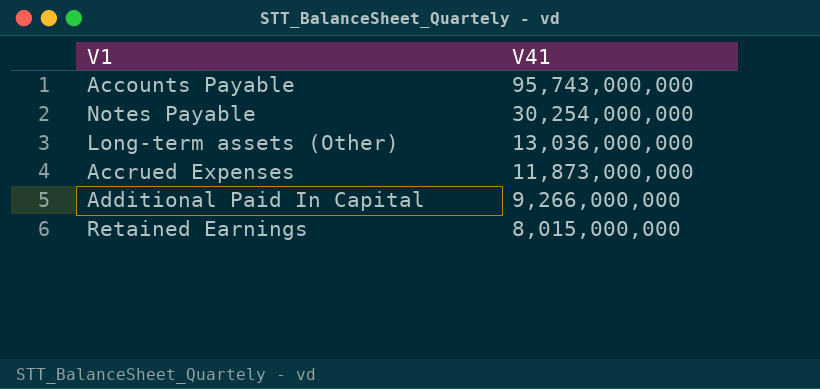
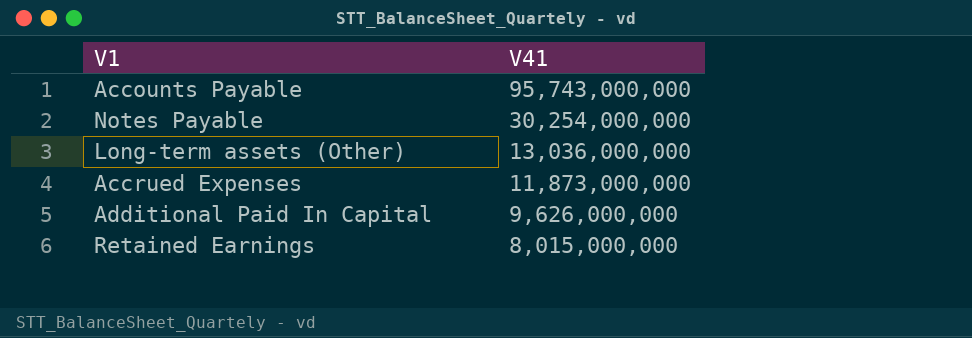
Additional Paid In Capital | V41: 9,266,000,000 -> 9,626,000,000

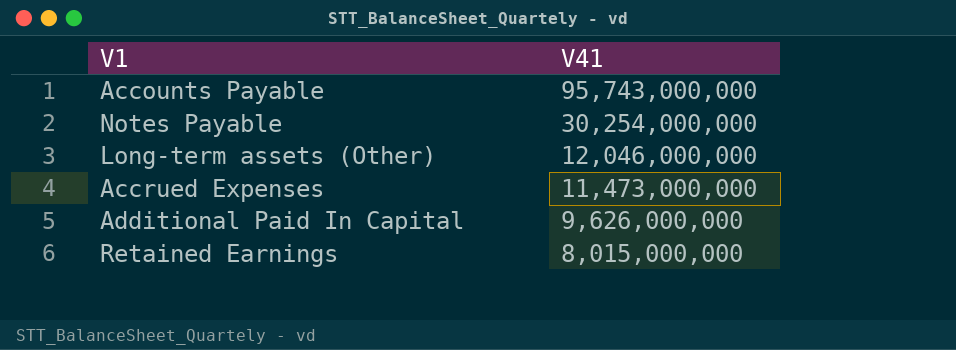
Long-term assets (Other) | V41: 13,036,000,000 -> 12,046,000,000
Accrued Expenses | V41: 11,873,000,000 -> 11,473,000,000

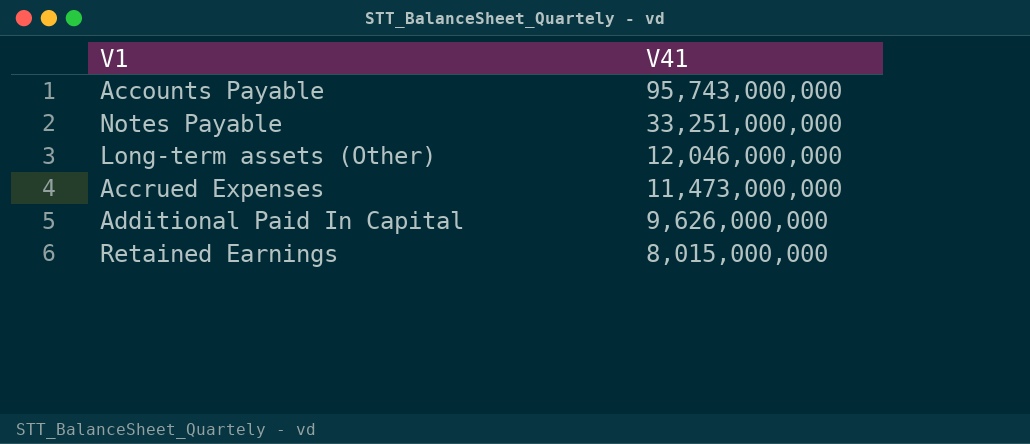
Notes Payable | V41: 30,254,000,000 -> 33,251,000,000

